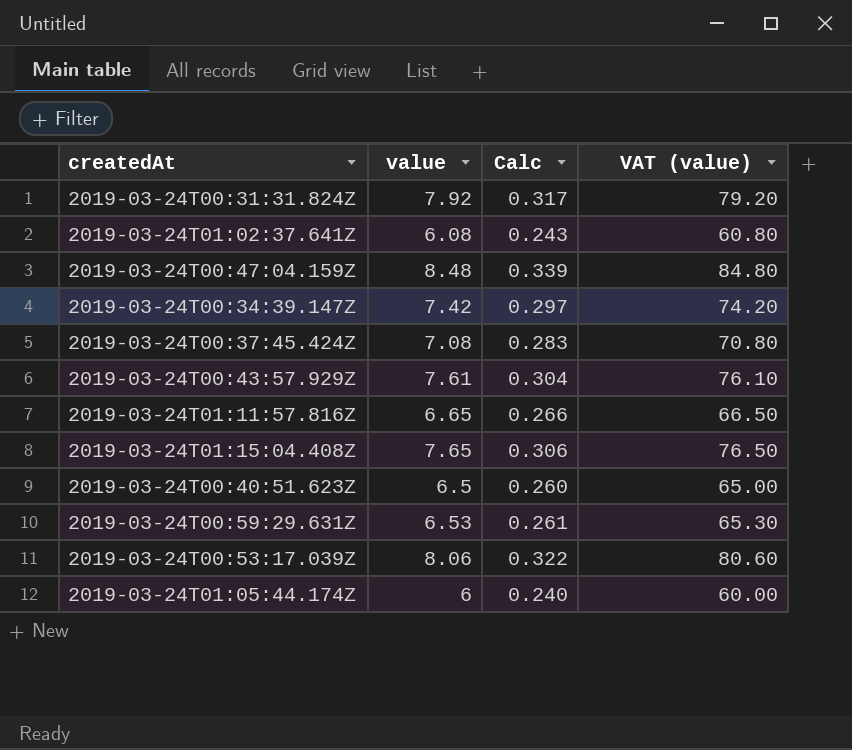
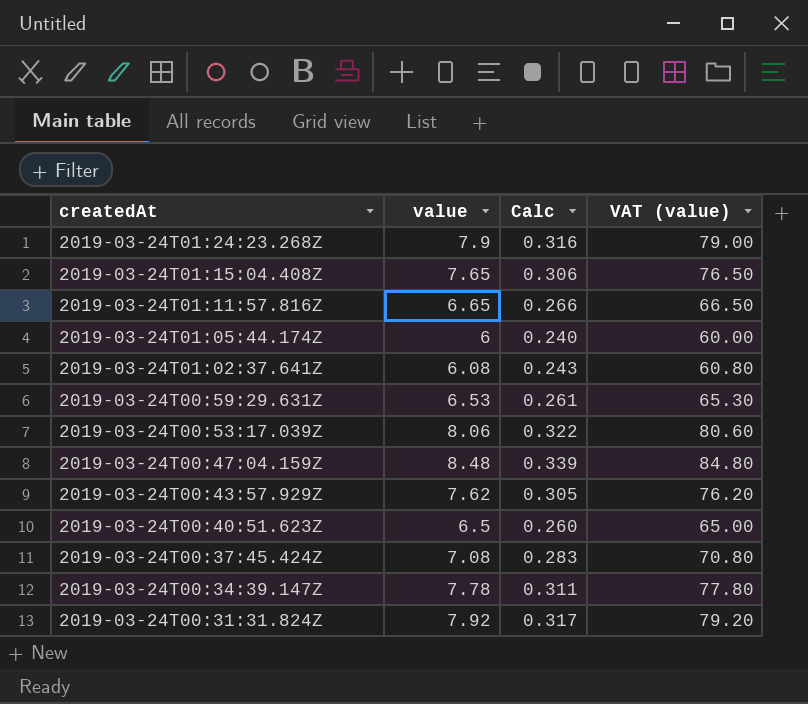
row order: none -> createdAt descending
row 2019-03-24T01:24:23.268Z: none -> 7.9 | 0.316 | 79.00
2019-03-24T00:43:57.929Z | value: 7.61 -> 7.62
2019-03-24T00:43:57.929Z | Calc: 0.304 -> 0.305
2019-03-24T00:43:57.929Z | VAT (value): 76.10 -> 76.20
2019-03-24T00:34:39.147Z | value: 7.42 -> 7.78
2019-03-24T00:34:39.147Z | Calc: 0.297 -> 0.311
2019-03-24T00:34:39.147Z | VAT (value): 74.20 -> 77.80

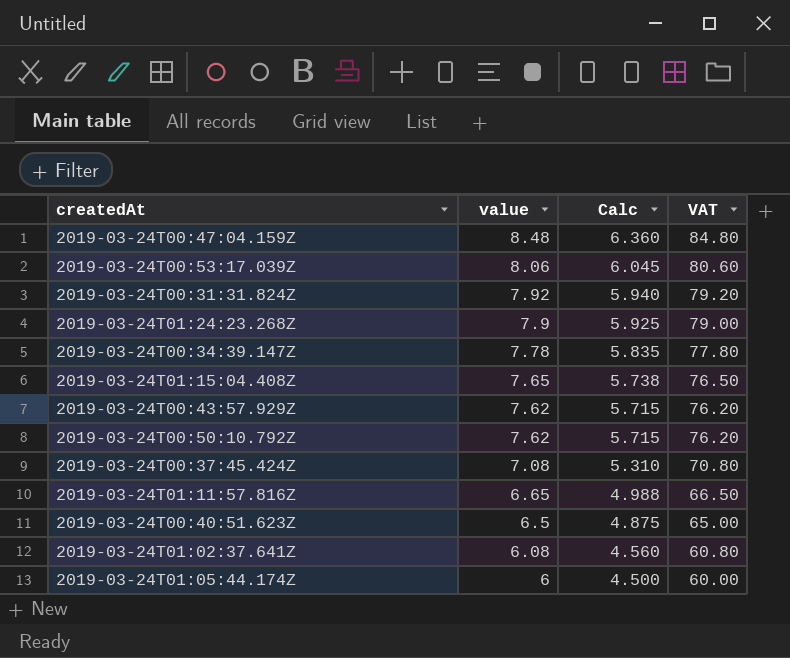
row order: createdAt descending -> value descending
column Calc | formula: [value] * 0.04 -> [value] * 0.75
column name: VAT (value) -> VAT
row 2019-03-24T00:59:29.631Z: 6.53 | 0.261 | 65.30 -> none
row 2019-03-24T00:50:10.792Z: none -> 7.62 | 5.715 | 76.20

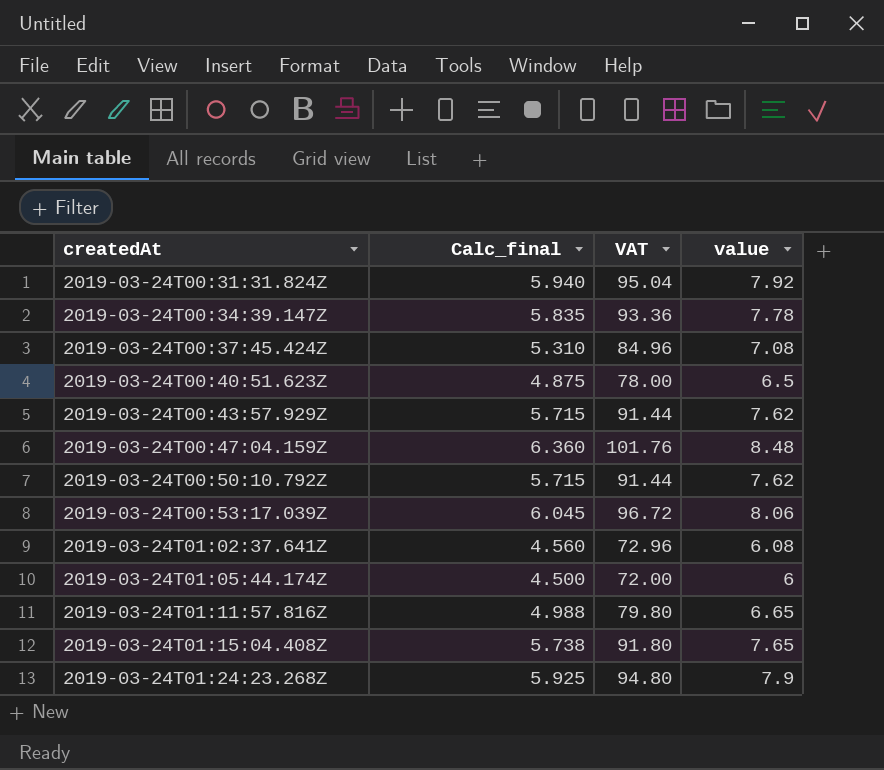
row order: value descending -> createdAt ascending
column name: Calc -> Calc_final
column VAT | formula: [value] * 10 -> [value] * 12
column value | position: 2 -> 4

